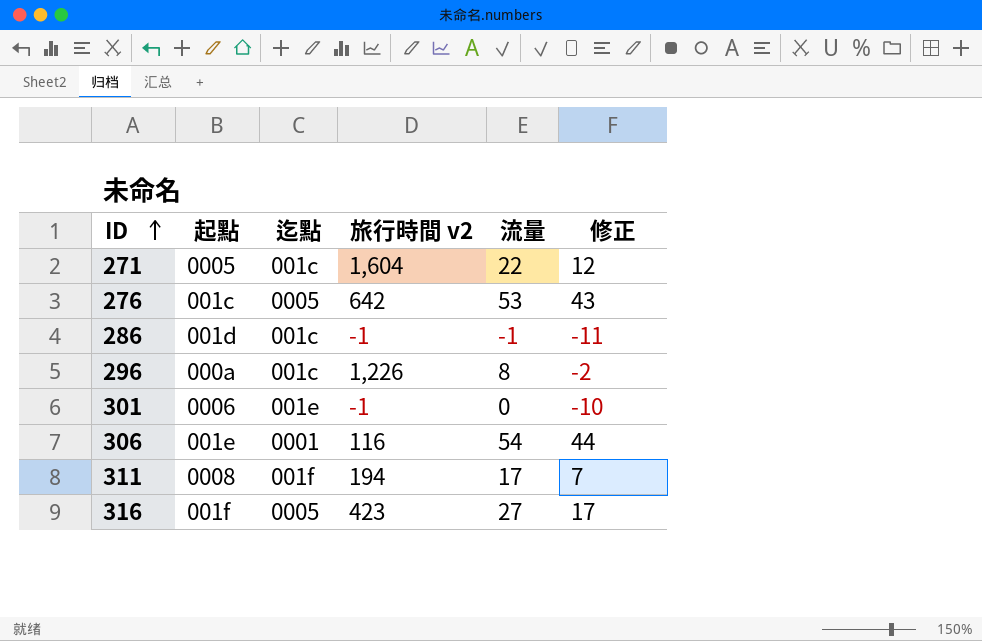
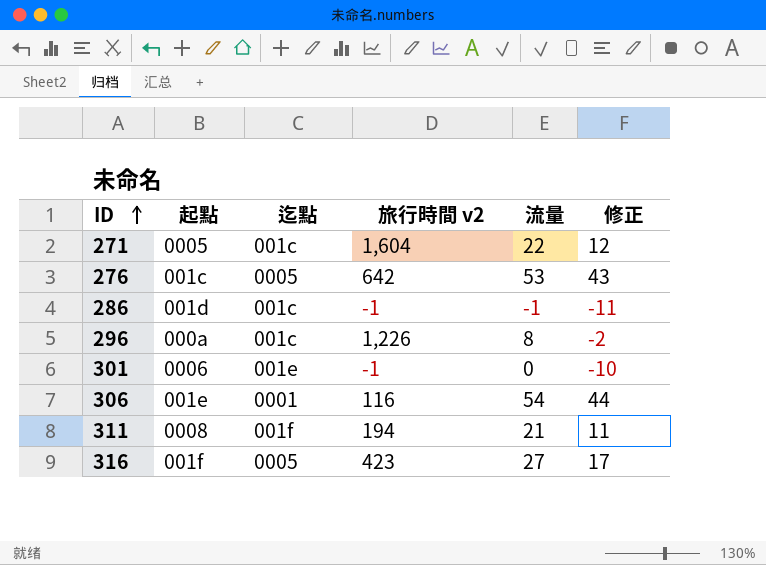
311 | 流量: 17 -> 21
311 | 修正: 7 -> 11

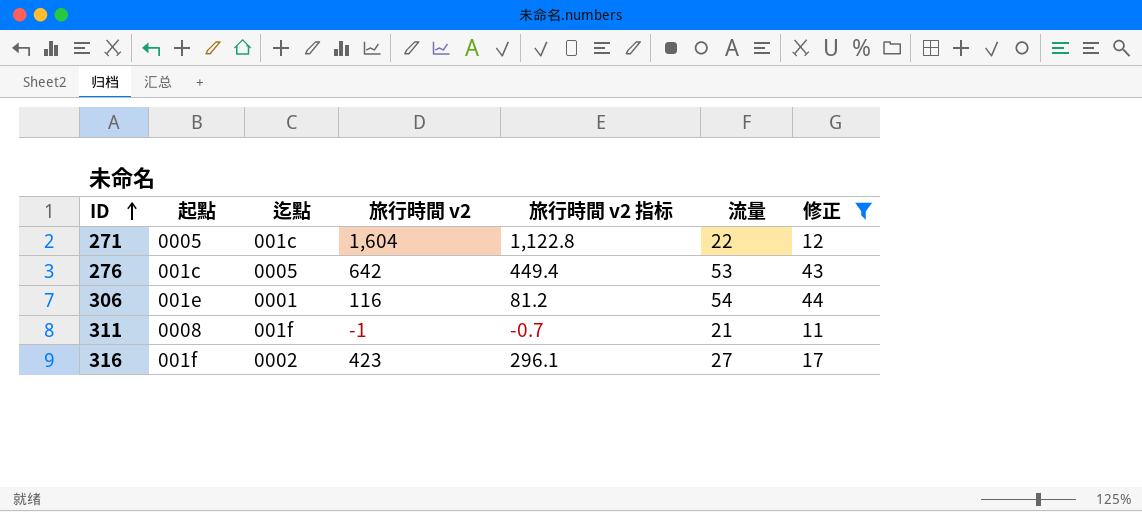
filter: none -> 修正 >= 11
column 旅行時間 v2 指标 | formula: none -> [旅行時間 v2] * 0.7
311 | 旅行時間 v2: 194 -> -1
316 | 迄點: 0005 -> 0002

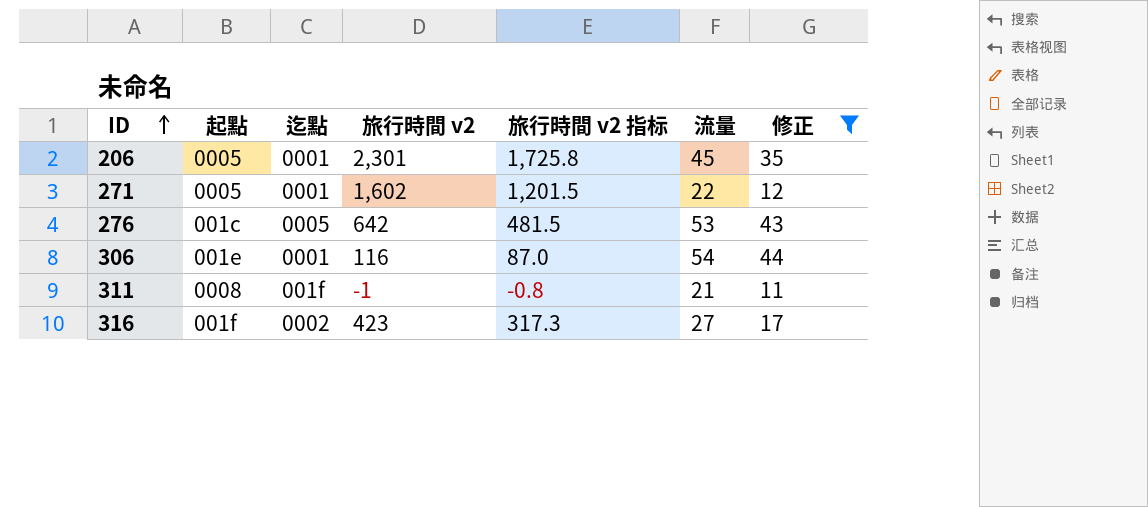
column 旅行時間 v2 指标 | formula: [旅行時間 v2] * 0.7 -> [旅行時間 v2] * 0.75
row 206: none -> 0005 | 0001 | 2,301 | 1,725.8 | 45 | 35
271 | 迄點: 001c -> 0001
271 | 旅行時間 v2: 1,604 -> 1,602

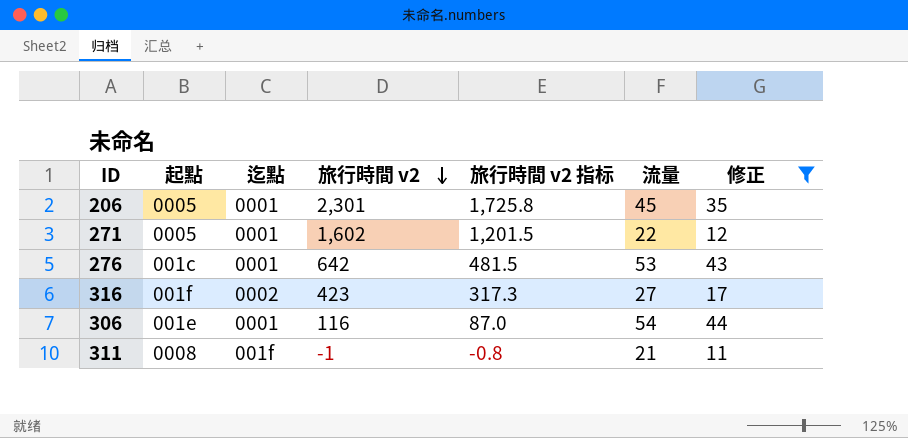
row order: ID ascending -> 旅行時間 v2 descending
276 | 迄點: 0005 -> 0001

